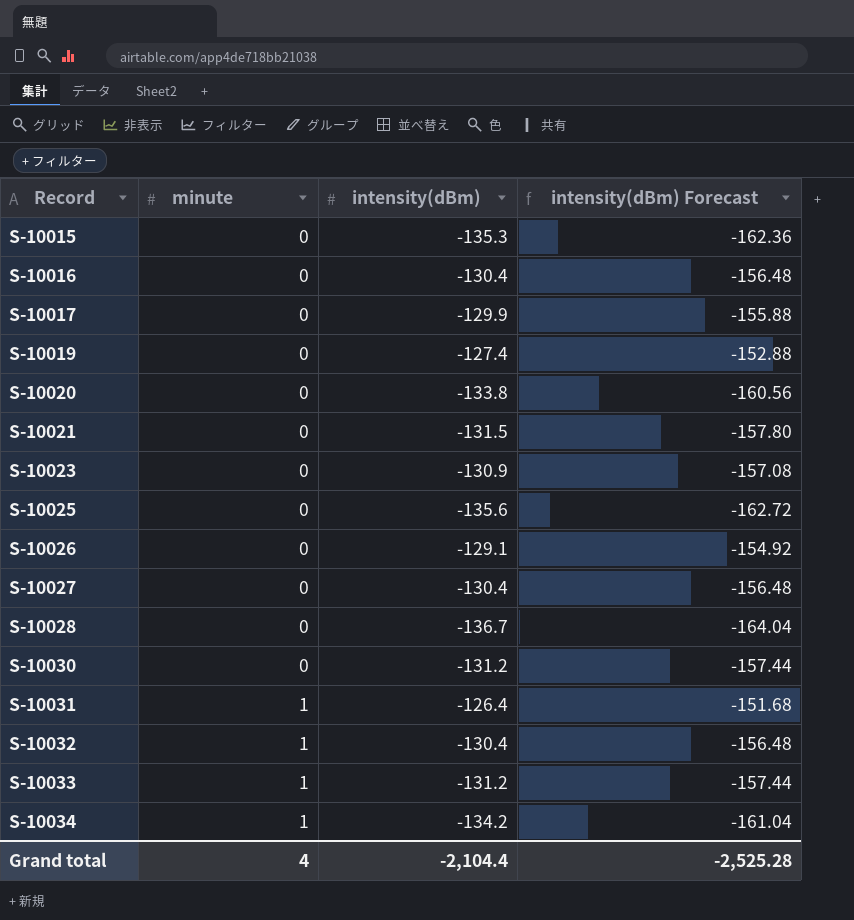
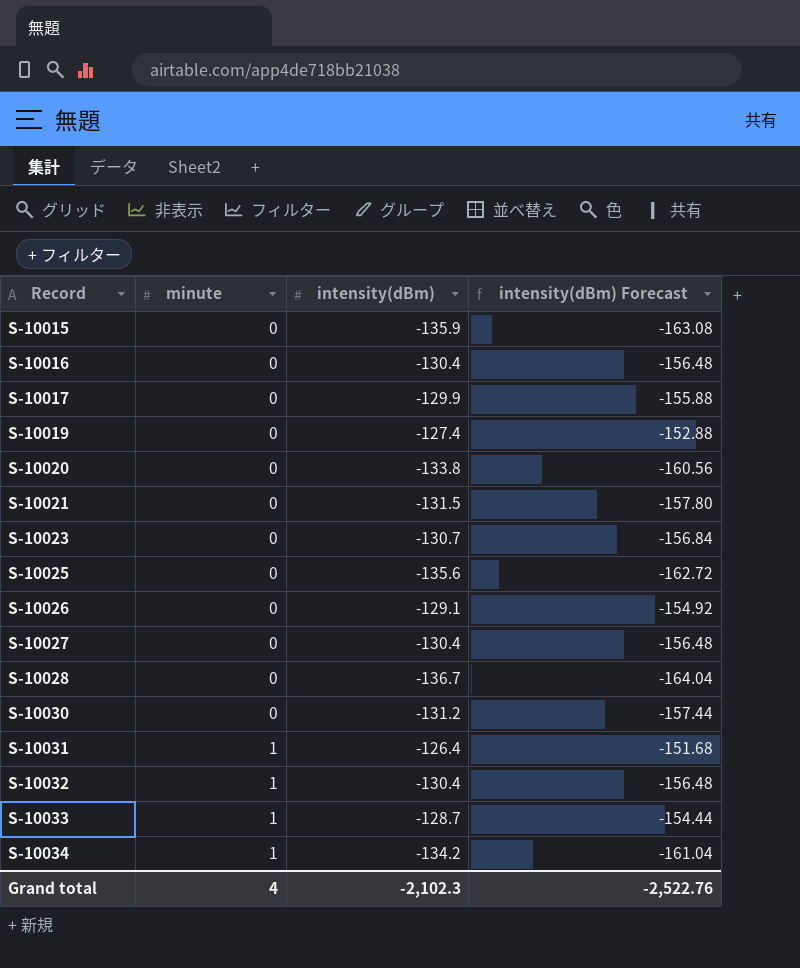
S-10015 | intensity(dBm): -135.3 -> -135.9
S-10015 | intensity(dBm) Forecast: -162.36 -> -163.08
S-10023 | intensity(dBm): -130.9 -> -130.7
S-10023 | intensity(dBm) Forecast: -157.08 -> -156.84
S-10033 | intensity(dBm): -131.2 -> -128.7
S-10033 | intensity(dBm) Forecast: -157.44 -> -154.44
Grand total | intensity(dBm): -2,104.4 -> -2,102.3
Grand total | intensity(dBm) Forecast: -2,525.28 -> -2,522.76

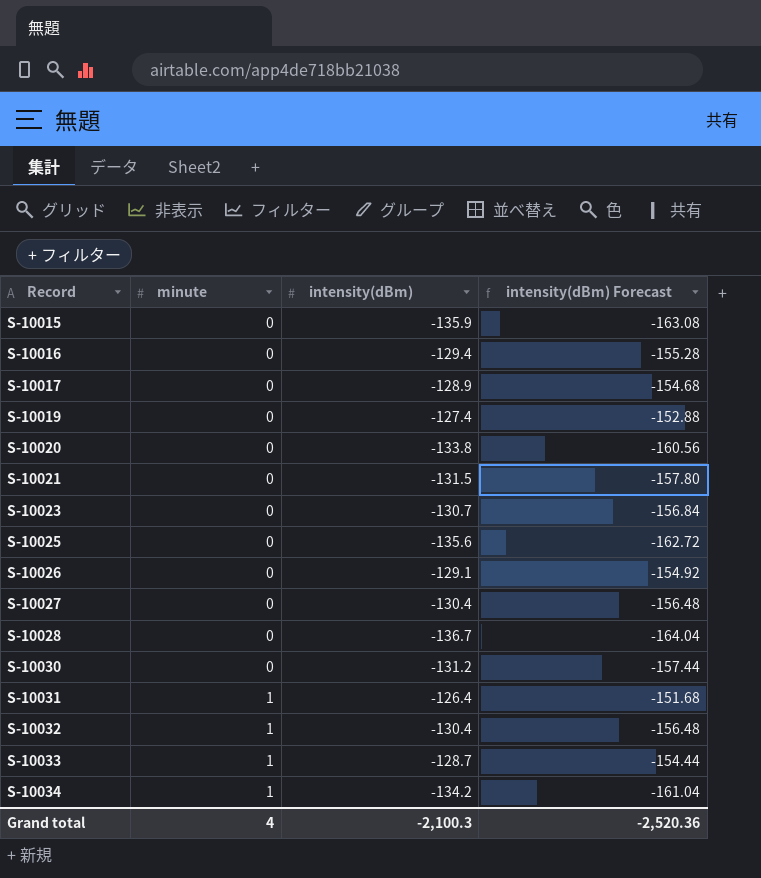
S-10016 | intensity(dBm): -130.4 -> -129.4
S-10016 | intensity(dBm) Forecast: -156.48 -> -155.28
S-10017 | intensity(dBm): -129.9 -> -128.9
S-10017 | intensity(dBm) Forecast: -155.88 -> -154.68
Grand total | intensity(dBm): -2,102.3 -> -2,100.3
Grand total | intensity(dBm) Forecast: -2,522.76 -> -2,520.36

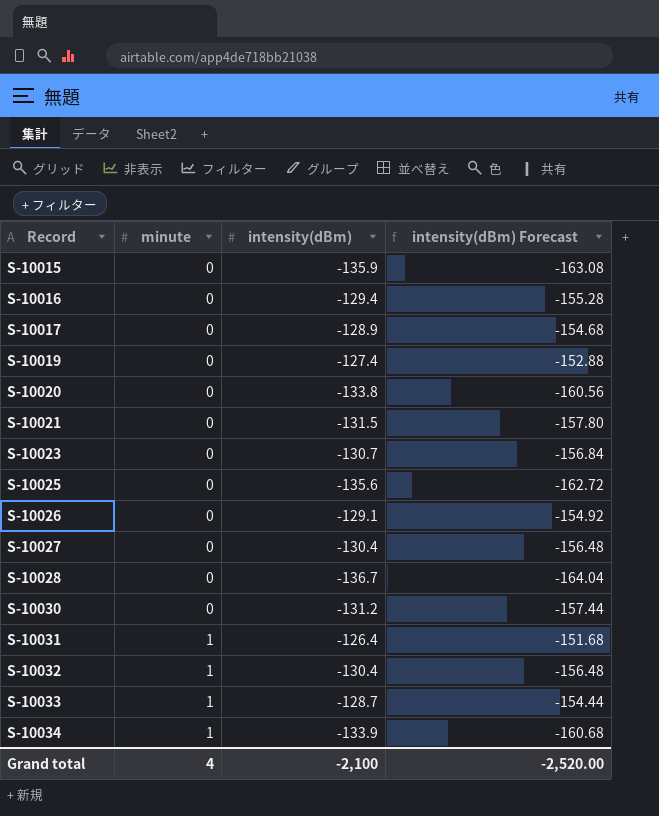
S-10034 | intensity(dBm): -134.2 -> -133.9
S-10034 | intensity(dBm) Forecast: -161.04 -> -160.68
Grand total | intensity(dBm): -2,100.3 -> -2,100
Grand total | intensity(dBm) Forecast: -2,520.36 -> -2,520.00

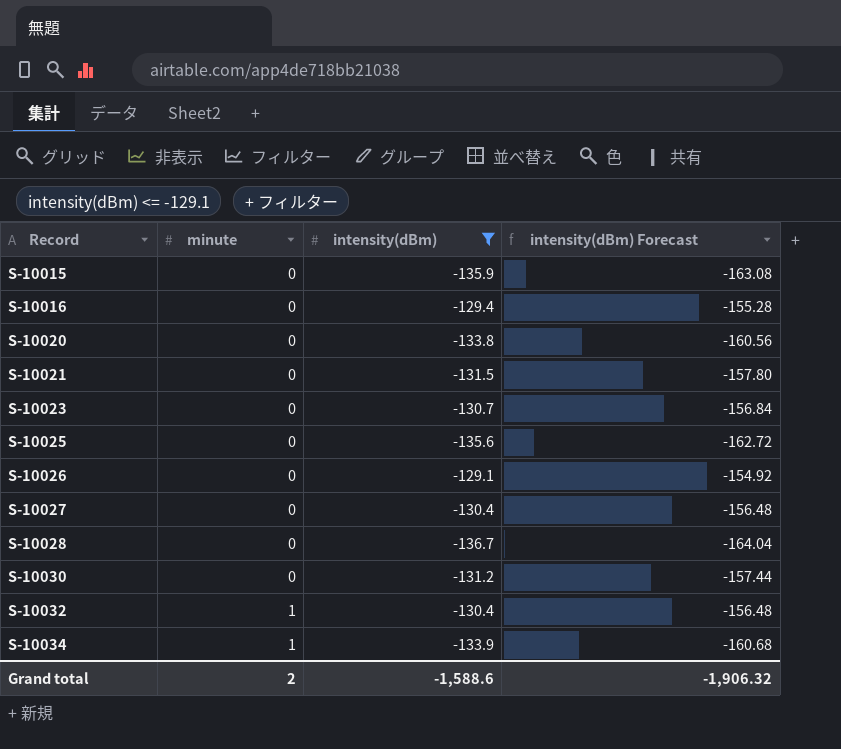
filter: none -> intensity(dBm) <= -129.1
Grand total | minute: 4 -> 2
Grand total | intensity(dBm): -2,100 -> -1,588.6
Grand total | intensity(dBm) Forecast: -2,520.00 -> -1,906.32

